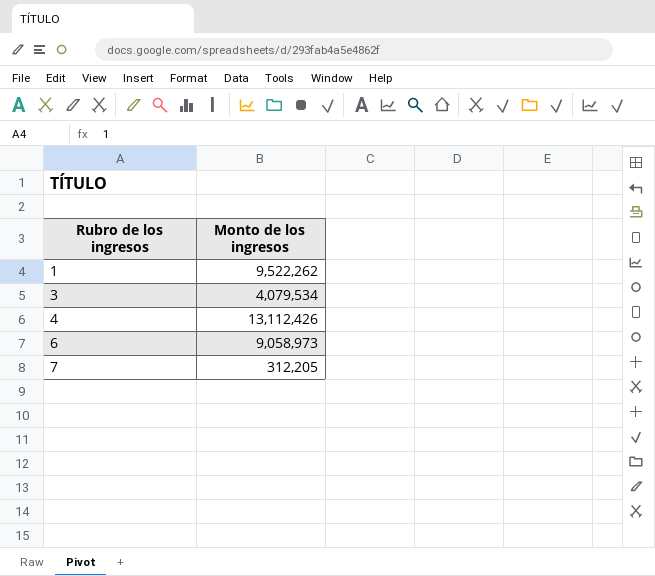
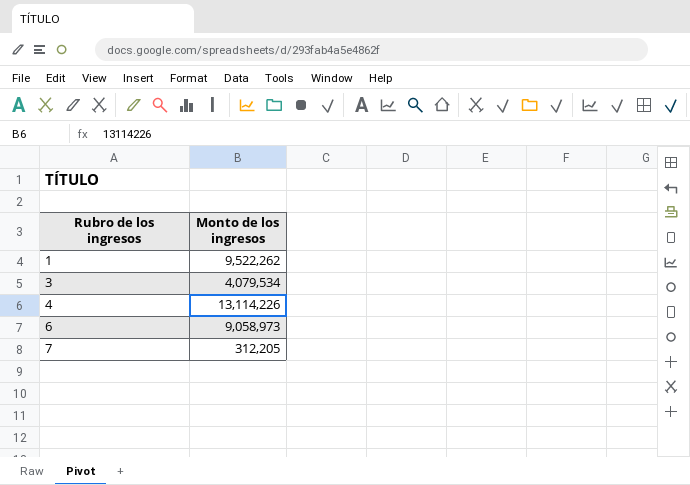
4 | Monto de los ingresos: 13,112,426 -> 13,114,226

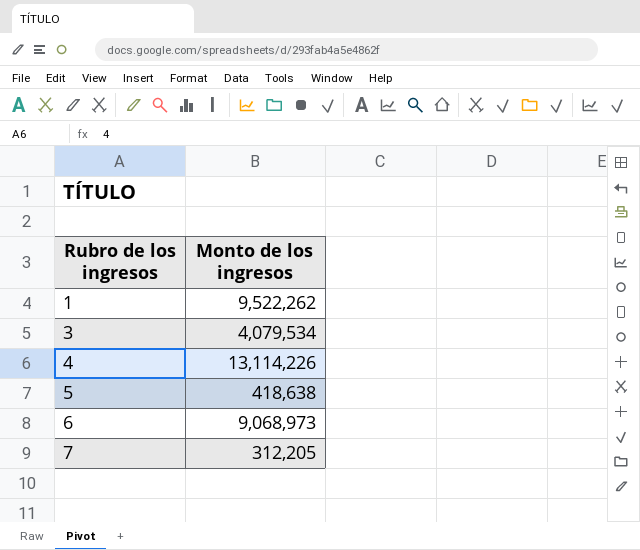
row 5: none -> 418,638
6 | Monto de los ingresos: 9,058,973 -> 9,068,973

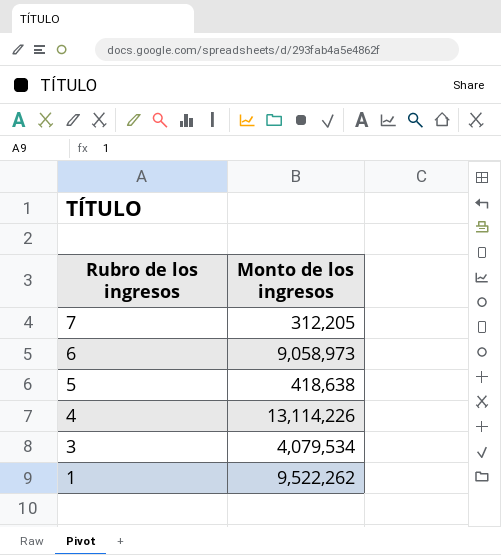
row order: Rubro de los ingresos ascending -> Rubro de los ingresos descending
6 | Monto de los ingresos: 9,068,973 -> 9,058,973

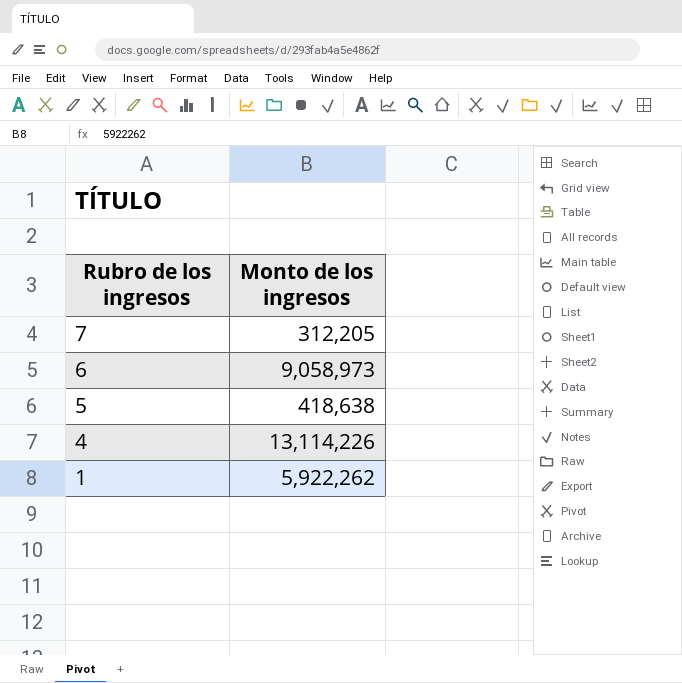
row 3: 4,079,534 -> none
1 | Monto de los ingresos: 9,522,262 -> 5,922,262

